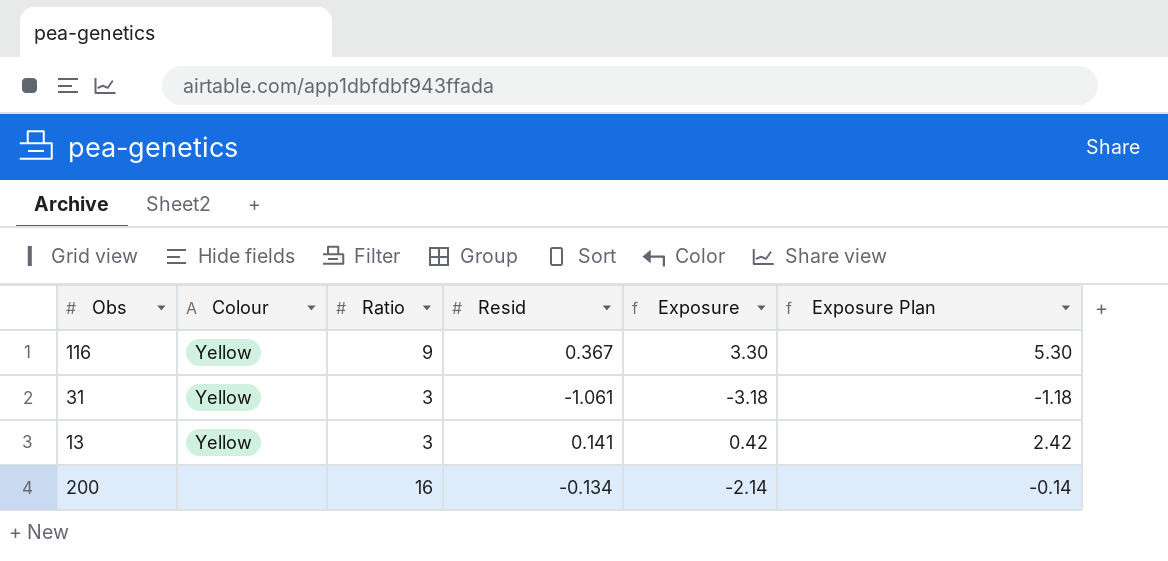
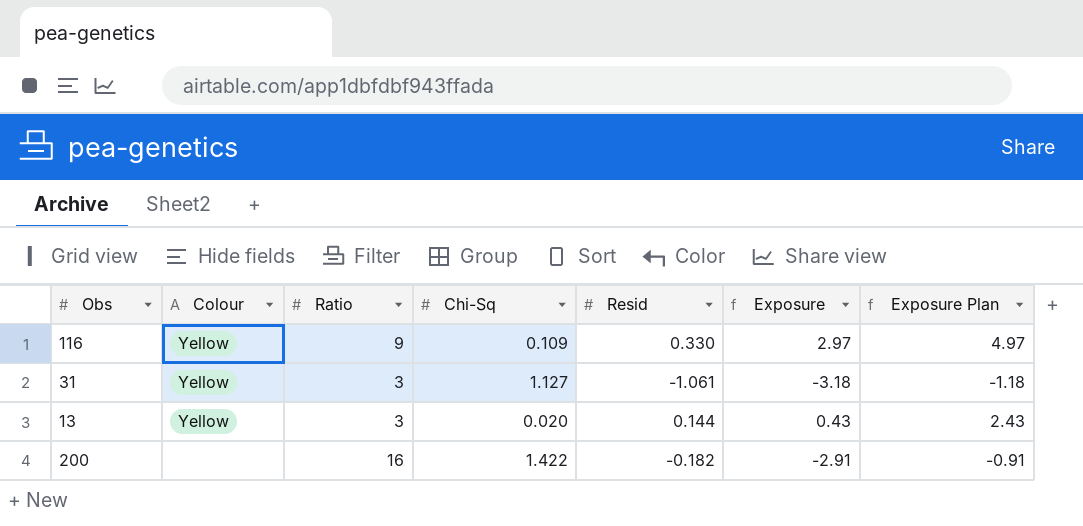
column Chi-Sq | position: none -> 4
116 | Resid: 0.367 -> 0.330
116 | Exposure: 3.30 -> 2.97
116 | Exposure Plan: 5.30 -> 4.97
13 | Resid: 0.141 -> 0.144
13 | Exposure: 0.42 -> 0.43
13 | Exposure Plan: 2.42 -> 2.43
200 | Resid: -0.134 -> -0.182
200 | Exposure: -2.14 -> -2.91
200 | Exposure Plan: -0.14 -> -0.91

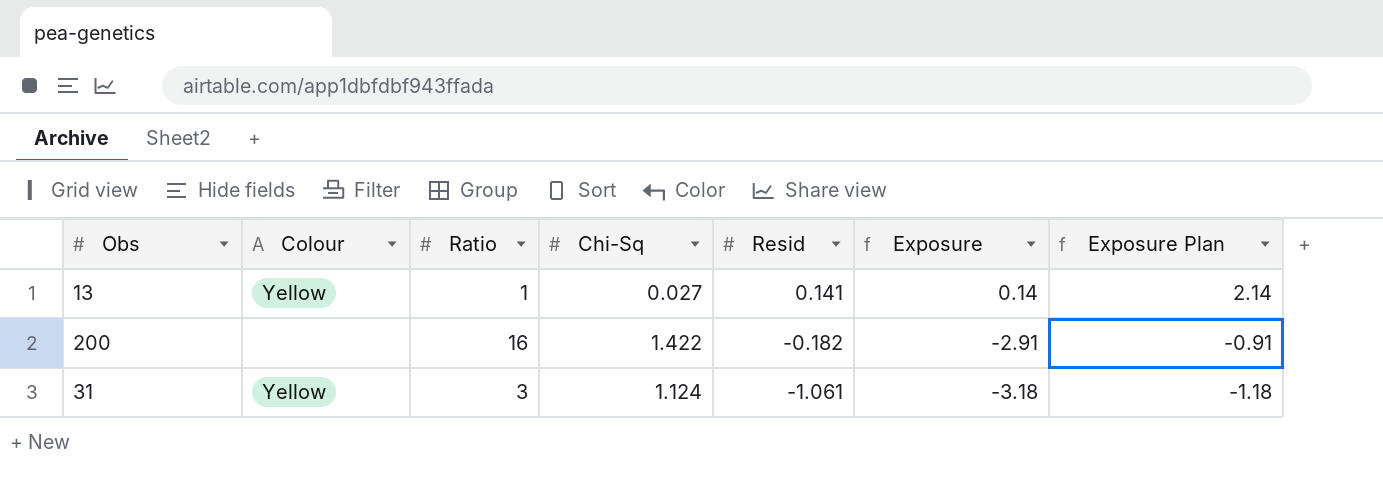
row order: none -> Resid descending
row 116: Yellow | 9 | 0.109 | 0.330 | 2.97 | 4.97 -> none
13 | Ratio: 3 -> 1
13 | Chi-Sq: 0.020 -> 0.027
13 | Resid: 0.144 -> 0.141
13 | Exposure: 0.43 -> 0.14
13 | Exposure Plan: 2.43 -> 2.14
31 | Chi-Sq: 1.127 -> 1.124

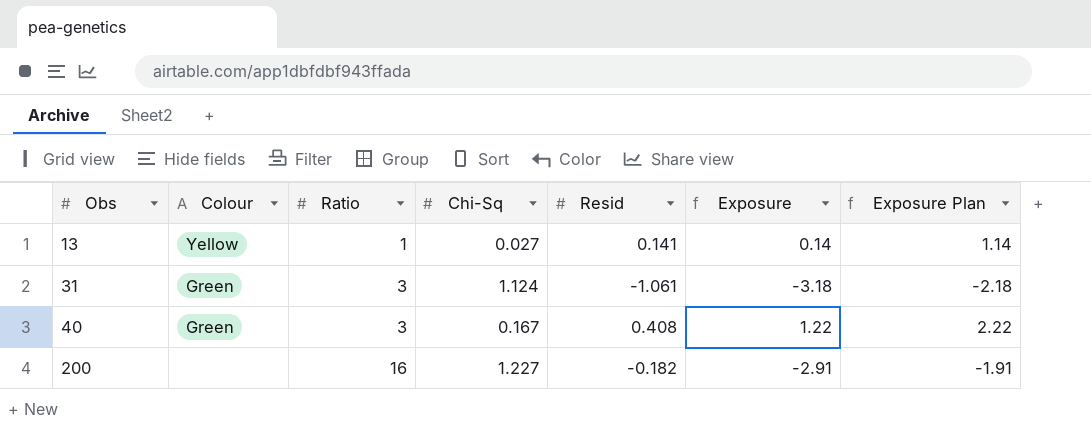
row order: Resid descending -> Obs ascending
column Exposure Plan | formula: [Exposure] + 2 -> [Exposure] + 1
31 | Colour: Yellow -> Green
row 40: none -> Green | 3 | 0.167 | 0.408 | 1.22 | 2.22
200 | Chi-Sq: 1.422 -> 1.227

